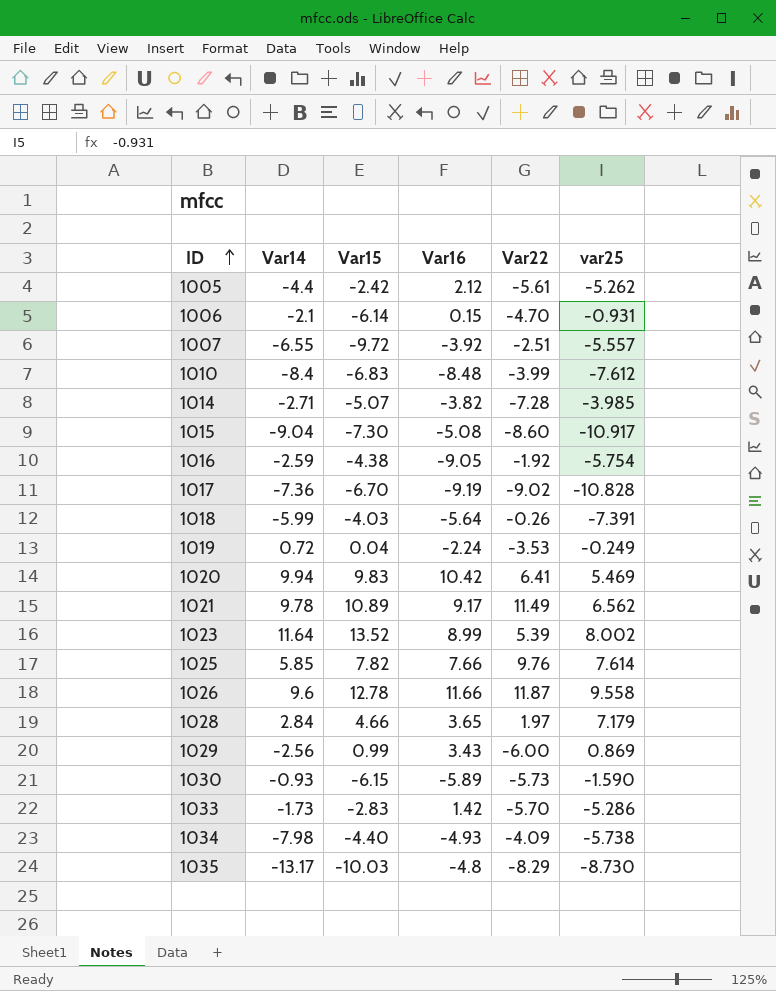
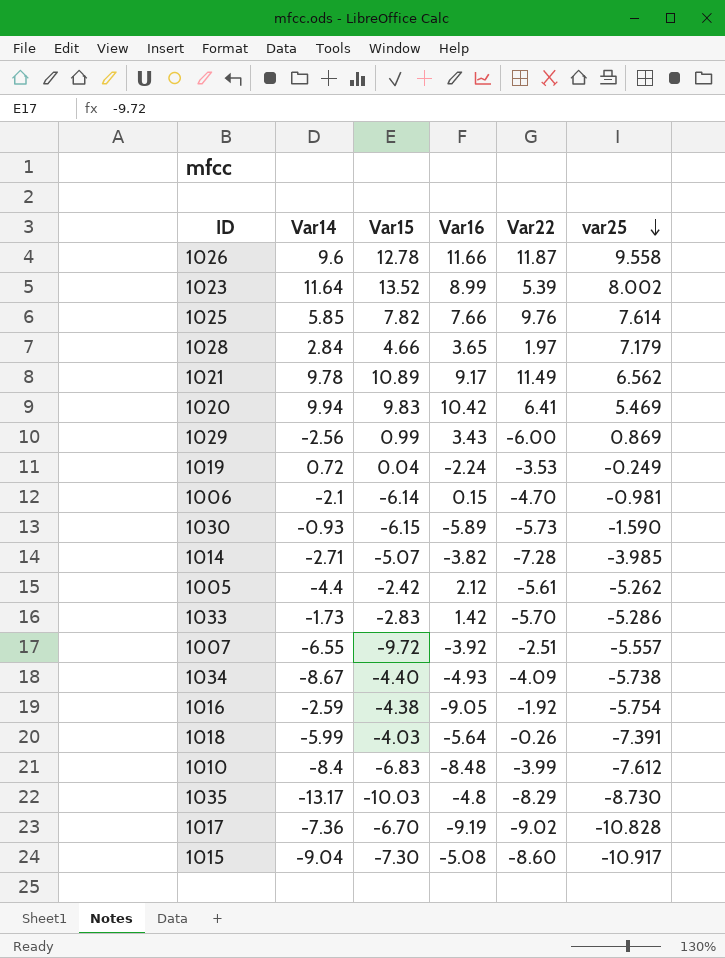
row order: ID ascending -> var25 descending
1006 | var25: -0.931 -> -0.981
1034 | Var14: -7.98 -> -8.67

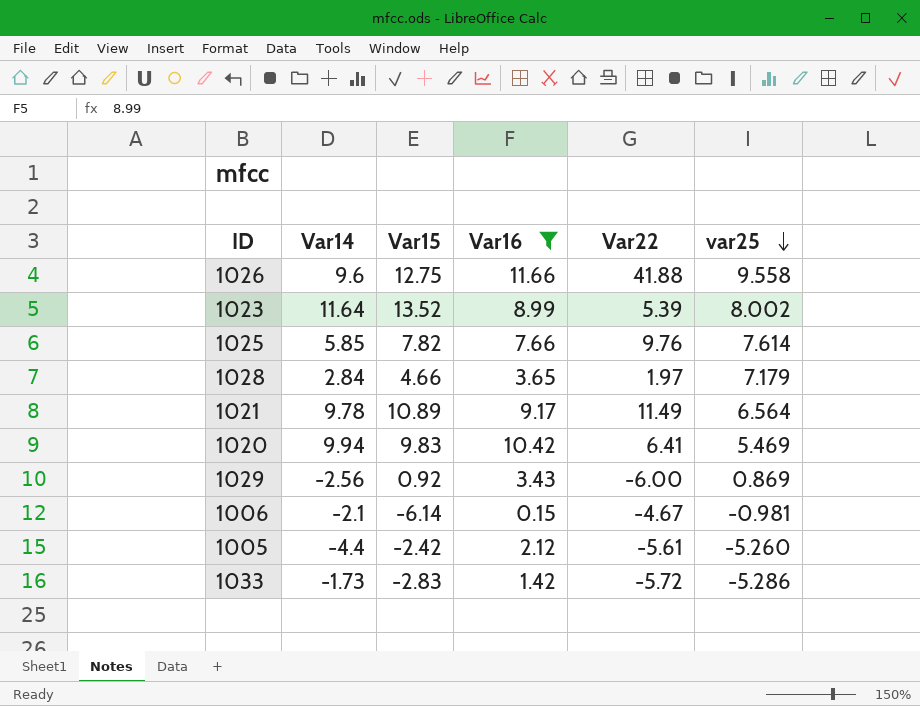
filter: none -> Var16 >= 0.15
1026 | Var15: 12.78 -> 12.75
1026 | Var22: 11.87 -> 41.88
1021 | var25: 6.562 -> 6.564
1029 | Var15: 0.99 -> 0.92
1006 | Var22: -4.70 -> -4.67
1005 | var25: -5.262 -> -5.260
1033 | Var22: -5.70 -> -5.72

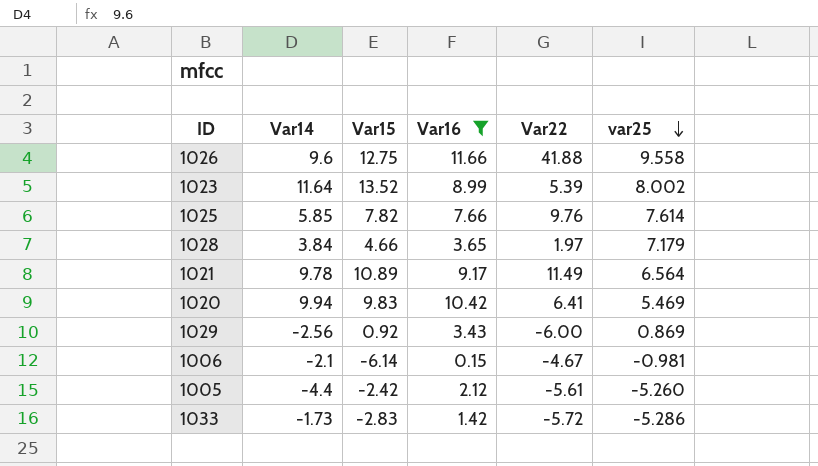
1028 | Var14: 2.84 -> 3.84

